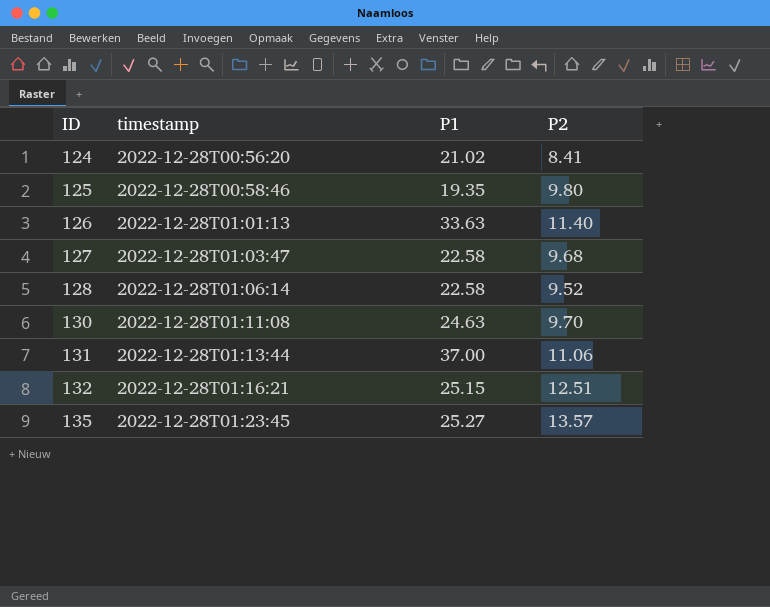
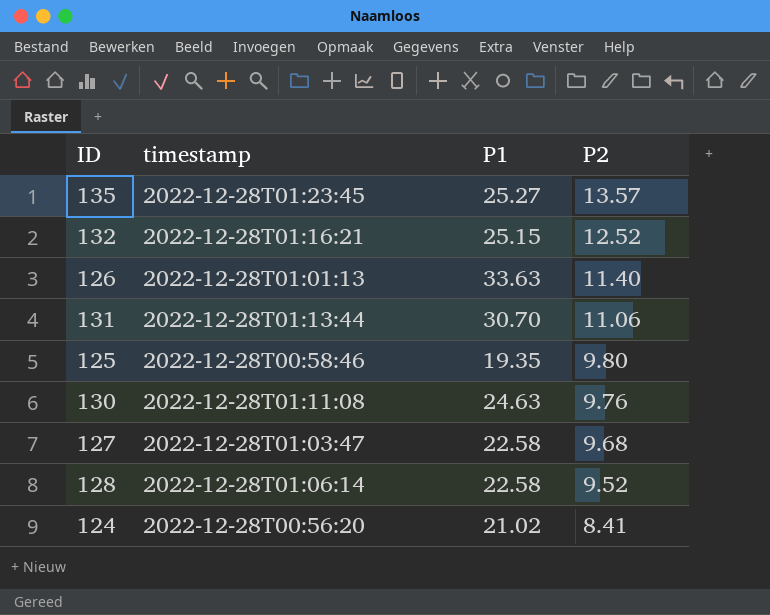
row order: ID ascending -> P2 descending
132 | P2: 12.51 -> 12.52
131 | P1: 37.00 -> 30.70
130 | P2: 9.70 -> 9.76

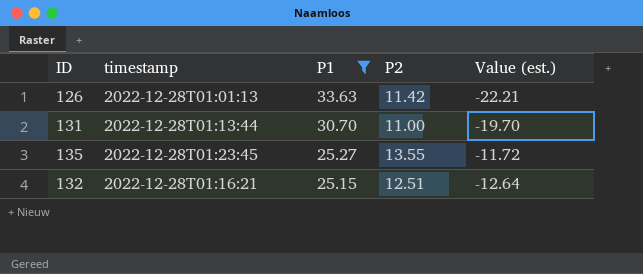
filter: none -> P1 >= 25.15
row order: P2 descending -> P1 descending
column Value (est.) | formula: none -> [P2] - [P1]
126 | P2: 11.40 -> 11.42
131 | P2: 11.06 -> 11.00
135 | P2: 13.57 -> 13.55
132 | P2: 12.52 -> 12.51

